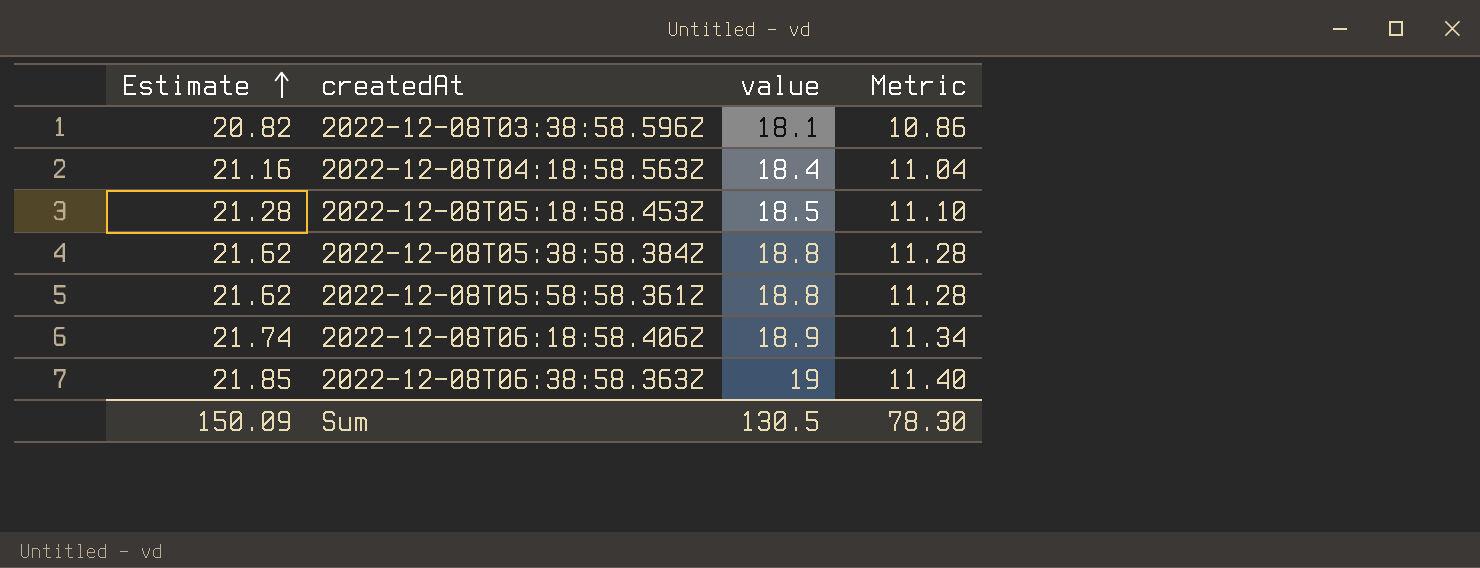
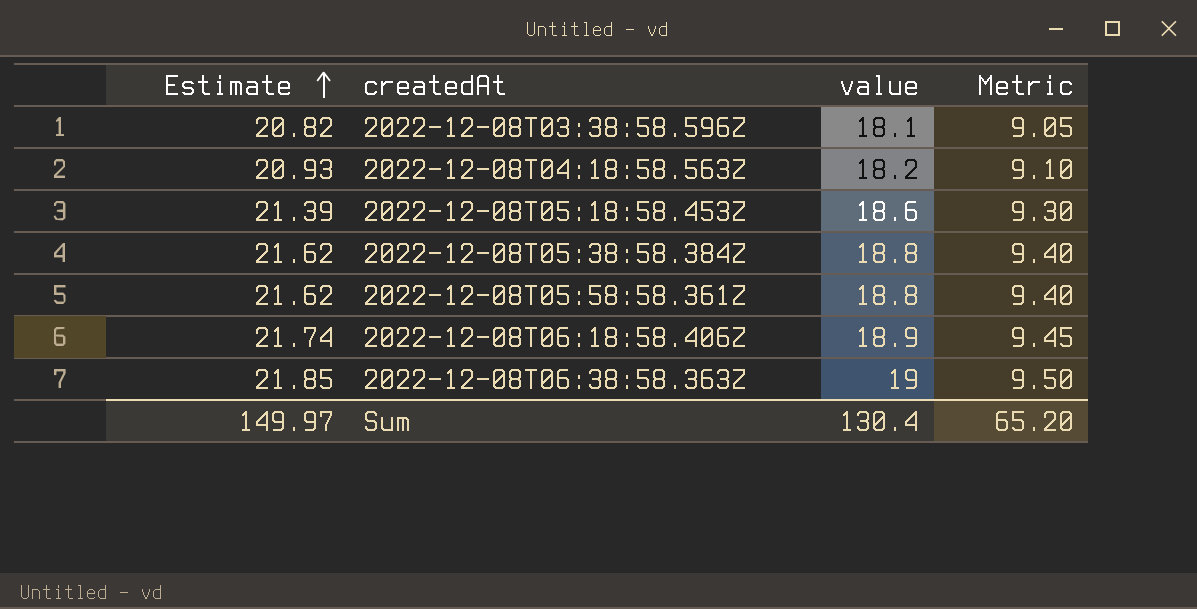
column Metric | formula: [value] * 0.6 -> [value] * 0.5
2022-12-08T04:18:58.563Z | Estimate: 21.16 -> 20.93
2022-12-08T04:18:58.563Z | value: 18.4 -> 18.2
2022-12-08T05:18:58.453Z | Estimate: 21.28 -> 21.39
2022-12-08T05:18:58.453Z | value: 18.5 -> 18.6
Sum | Estimate: 150.09 -> 149.97
Sum | value: 130.5 -> 130.4
Sum | Metric: 78.30 -> 65.20

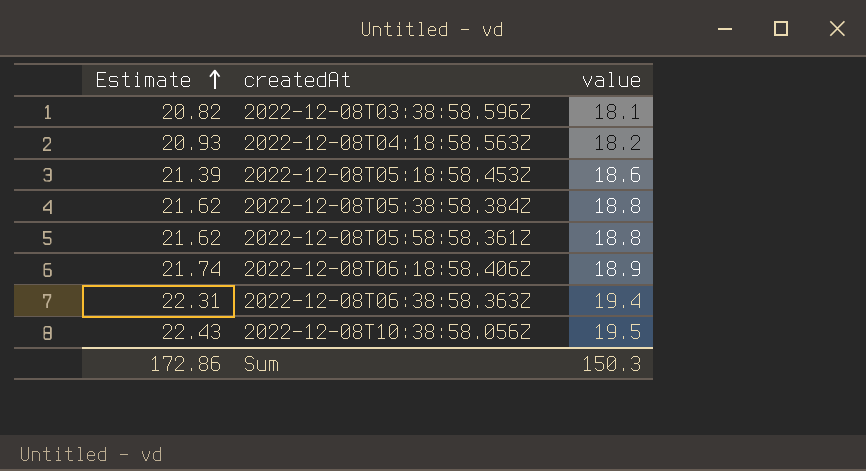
column Metric | formula: [value] * 0.5 -> none
2022-12-08T06:38:58.363Z | Estimate: 21.85 -> 22.31
2022-12-08T06:38:58.363Z | value: 19 -> 19.4
row 2022-12-08T10:38:58.056Z: none -> 22.43 | 19.5
Sum | Estimate: 149.97 -> 172.86
Sum | value: 130.4 -> 150.3

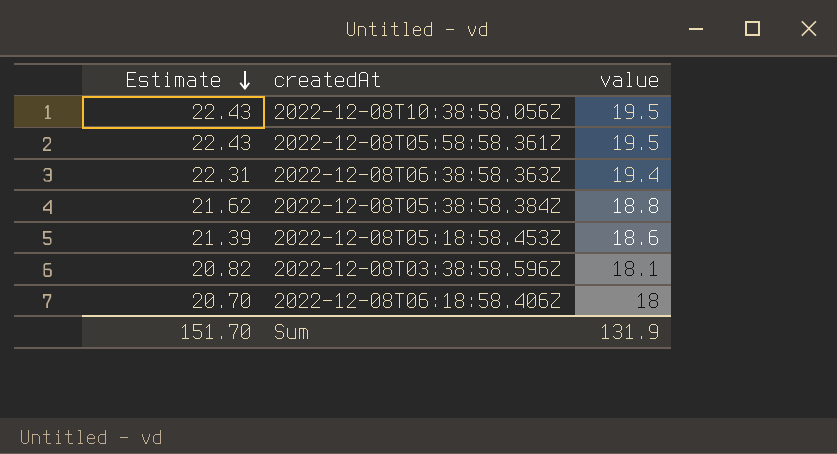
row order: Estimate ascending -> Estimate descending
row 2022-12-08T04:18:58.563Z: 20.93 | 18.2 -> none
2022-12-08T05:58:58.361Z | Estimate: 21.62 -> 22.43
2022-12-08T05:58:58.361Z | value: 18.8 -> 19.5
2022-12-08T06:18:58.406Z | Estimate: 21.74 -> 20.70
2022-12-08T06:18:58.406Z | value: 18.9 -> 18
Sum | Estimate: 172.86 -> 151.70
Sum | value: 150.3 -> 131.9

